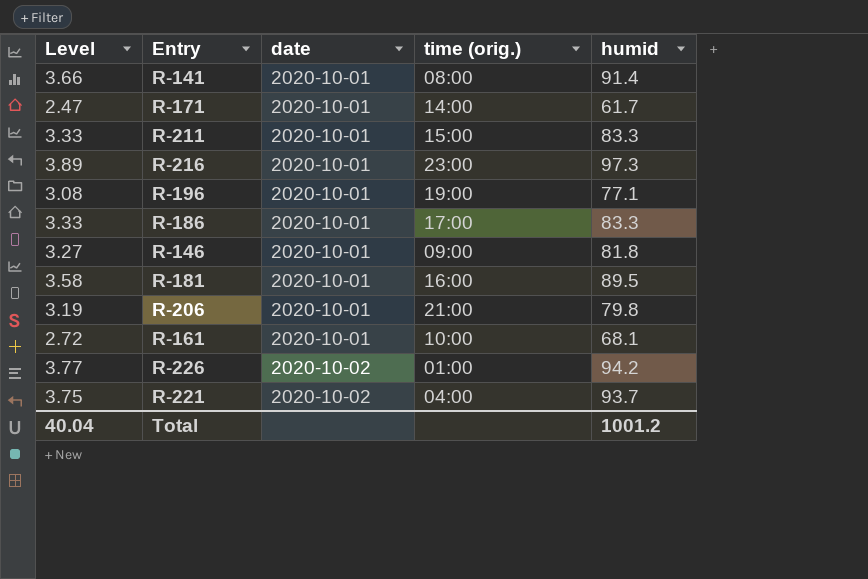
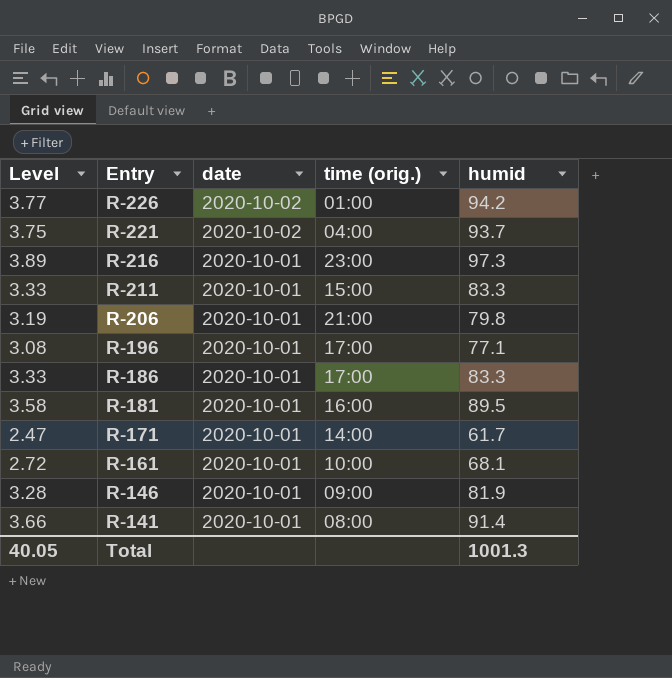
row order: date ascending -> Entry descending
R-196 | time (orig.): 19:00 -> 17:00
R-146 | Level: 3.27 -> 3.28
R-146 | humid: 81.8 -> 81.9
Total | Level: 40.04 -> 40.05
Total | humid: 1001.2 -> 1001.3

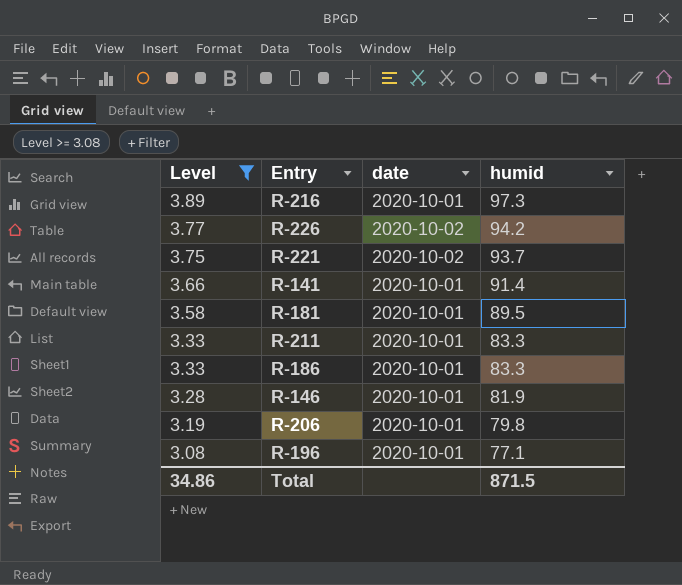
filter: none -> Level >= 3.08
row order: Entry descending -> Level descending
column time (orig.) | position: 4 -> none
Total | Level: 40.05 -> 34.86
Total | humid: 1001.3 -> 871.5

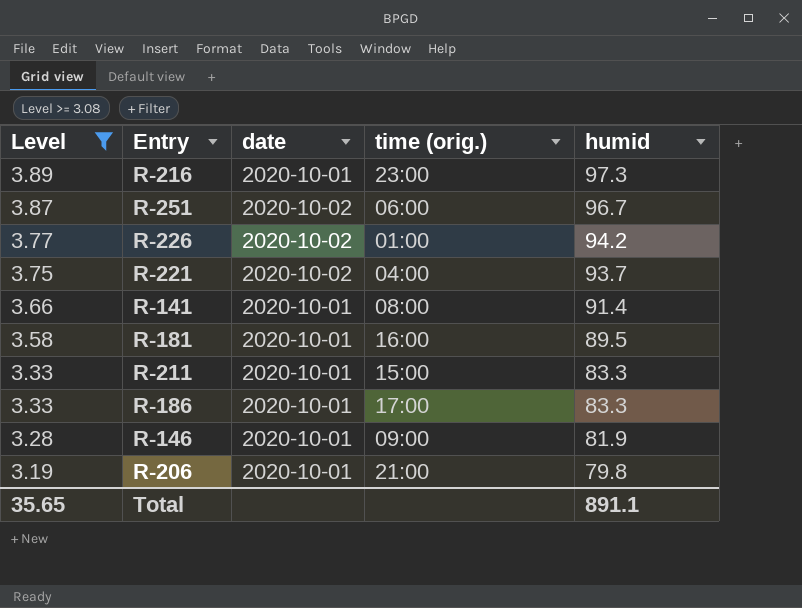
column time (orig.) | position: none -> 4
row R-196: 3.08 | 2020-10-01 | 77.1 -> none
row R-251: none -> 3.87 | 2020-10-02 | 06:00 | 96.7
Total | Level: 34.86 -> 35.65
Total | humid: 871.5 -> 891.1

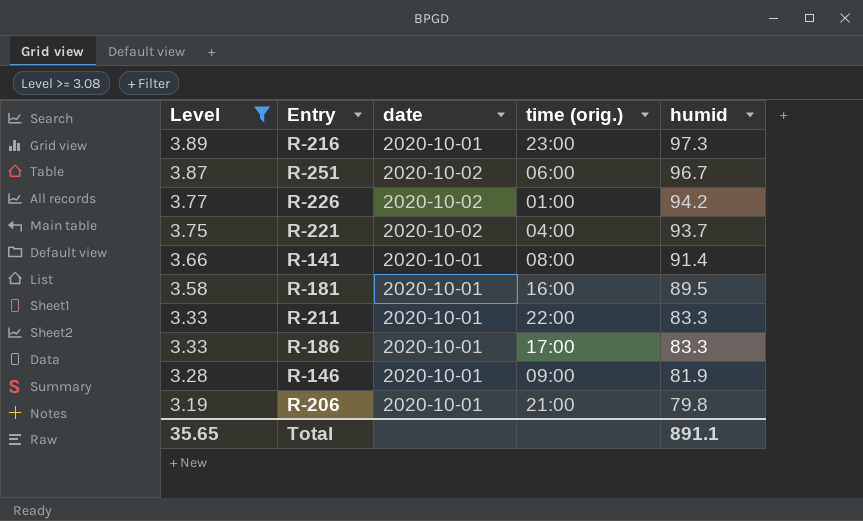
R-211 | time (orig.): 15:00 -> 22:00

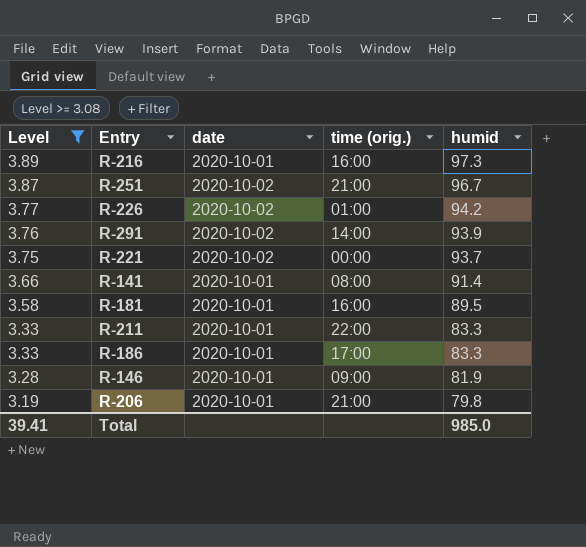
R-216 | time (orig.): 23:00 -> 16:00
R-251 | time (orig.): 06:00 -> 21:00
row R-291: none -> 3.76 | 2020-10-02 | 14:00 | 93.9
R-221 | time (orig.): 04:00 -> 00:00
Total | Level: 35.65 -> 39.41
Total | humid: 891.1 -> 985.0

